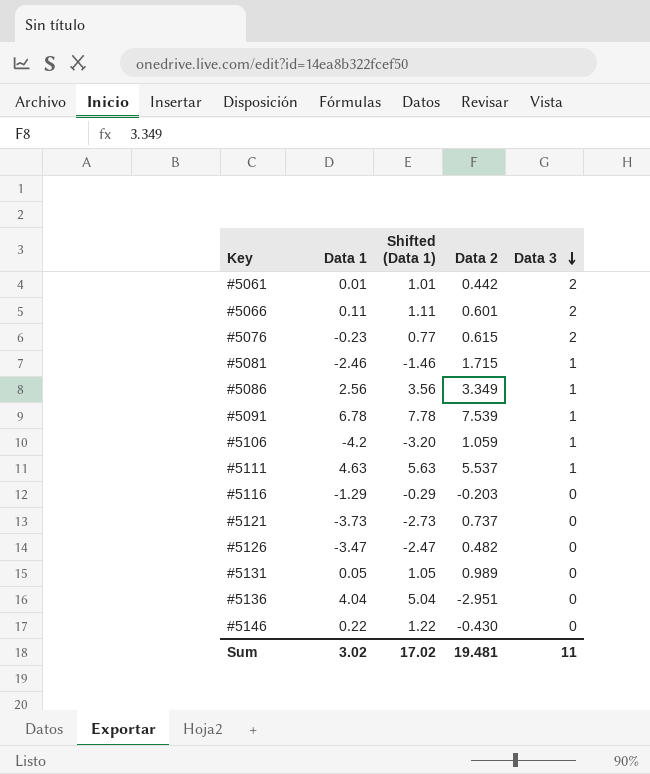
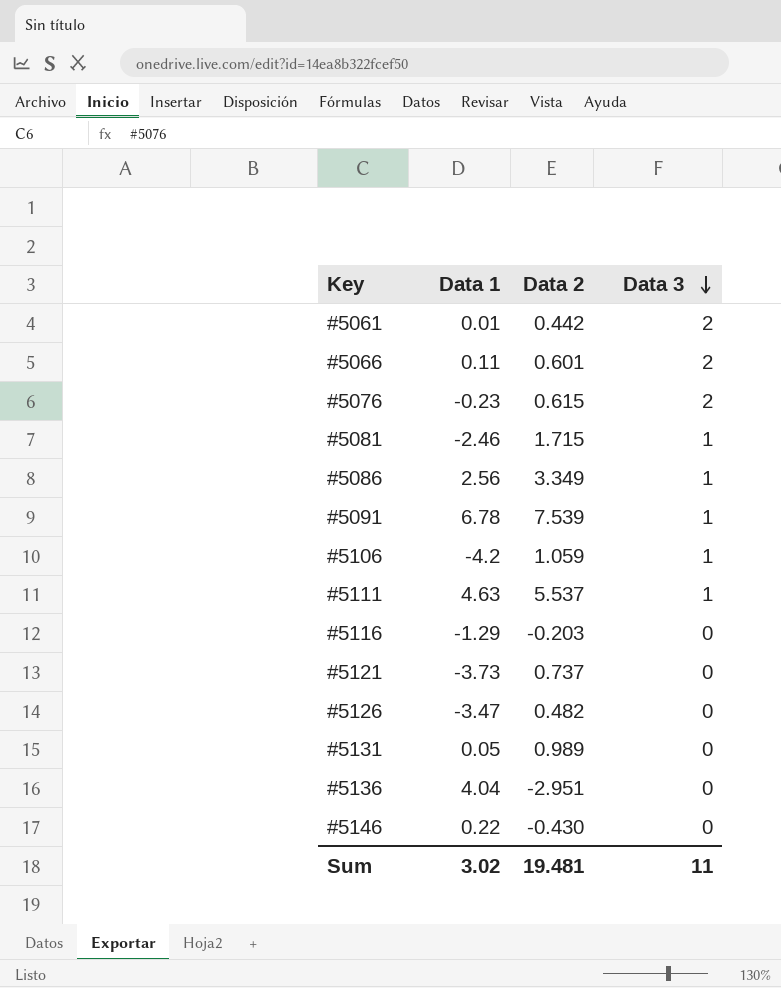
column Shifted (Data 1) | formula: [Data 1] + 1 -> none

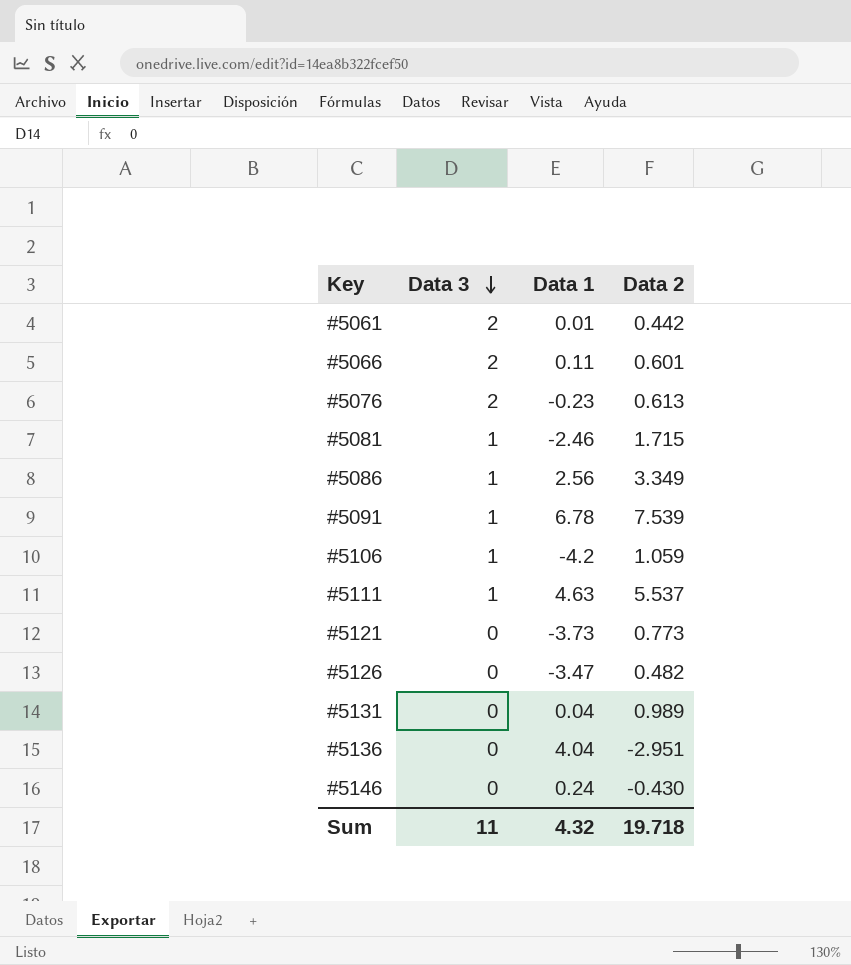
column Data 3 | position: 4 -> 2
row #5116: -1.29 | -0.203 | 0 -> none
#5076 | Data 2: 0.615 -> 0.613
#5121 | Data 2: 0.737 -> 0.773
#5131 | Data 1: 0.05 -> 0.04
#5146 | Data 1: 0.22 -> 0.24
Sum | Data 1: 3.02 -> 4.32
Sum | Data 2: 19.481 -> 19.718

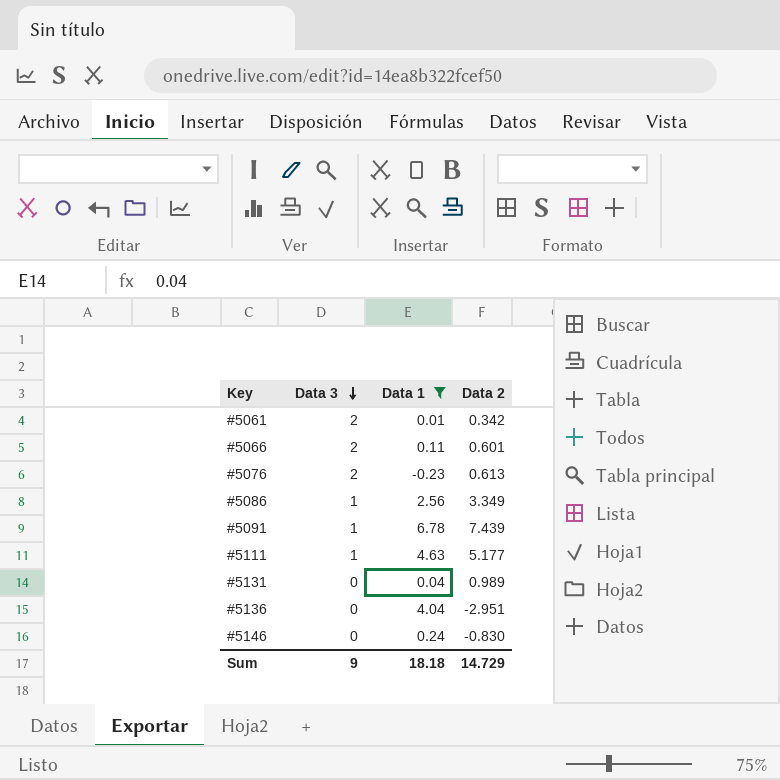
filter: none -> Data 1 >= -0.23
#5061 | Data 2: 0.442 -> 0.342
#5091 | Data 2: 7.539 -> 7.439
#5111 | Data 2: 5.537 -> 5.177
#5146 | Data 2: -0.430 -> -0.830
Sum | Data 3: 11 -> 9
Sum | Data 1: 4.32 -> 18.18
Sum | Data 2: 19.718 -> 14.729

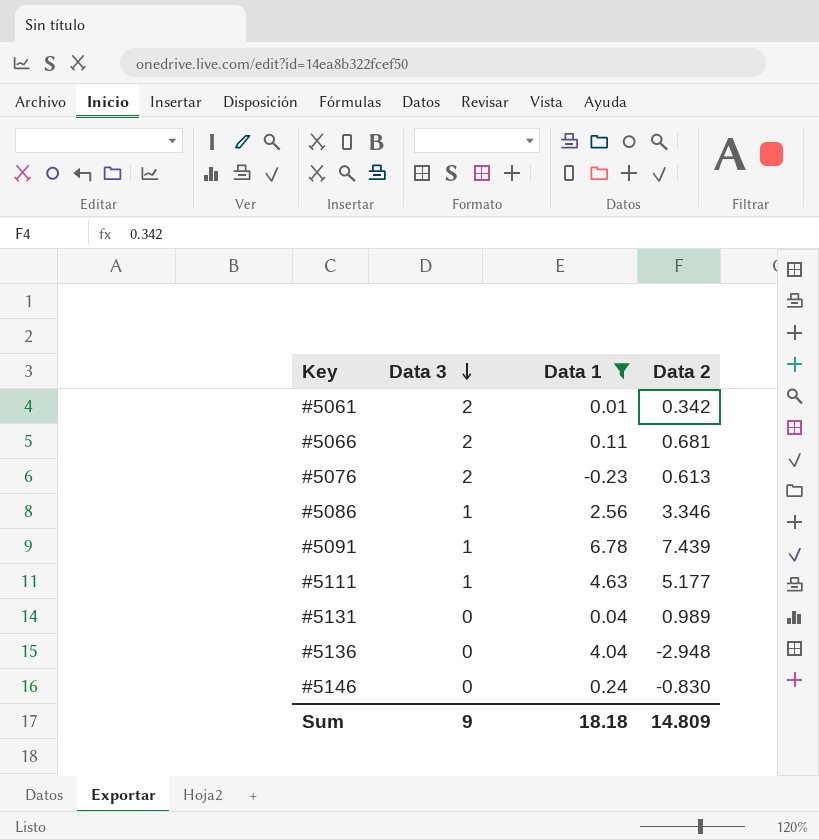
#5066 | Data 2: 0.601 -> 0.681
#5086 | Data 2: 3.349 -> 3.346
#5136 | Data 2: -2.951 -> -2.948
Sum | Data 2: 14.729 -> 14.809

